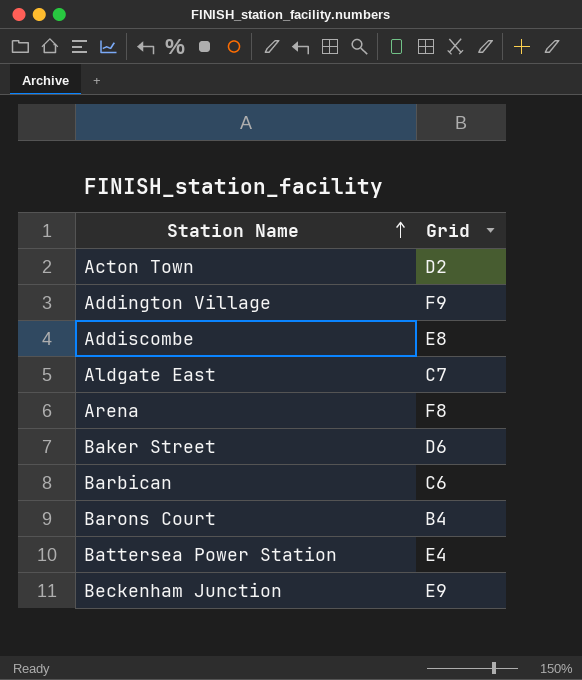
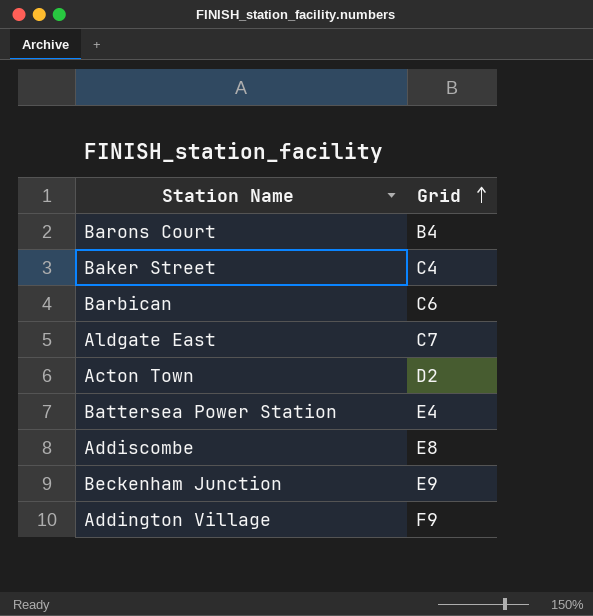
row order: Station Name ascending -> Grid ascending
row Arena: F8 -> none
Baker Street | Grid: D6 -> C4

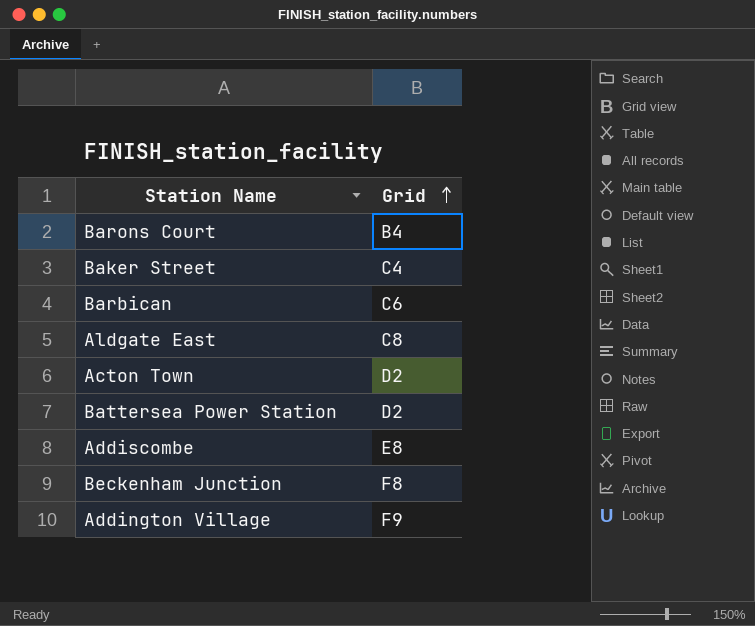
Aldgate East | Grid: C7 -> C8
Battersea Power Station | Grid: E4 -> D2
Beckenham Junction | Grid: E9 -> F8

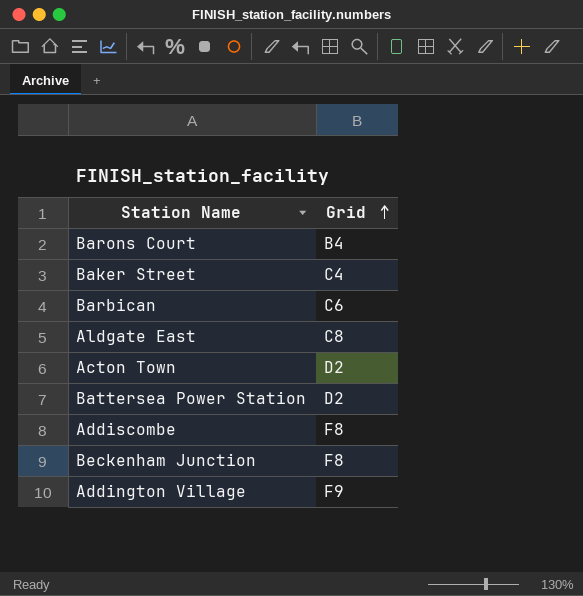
Addiscombe | Grid: E8 -> F8

